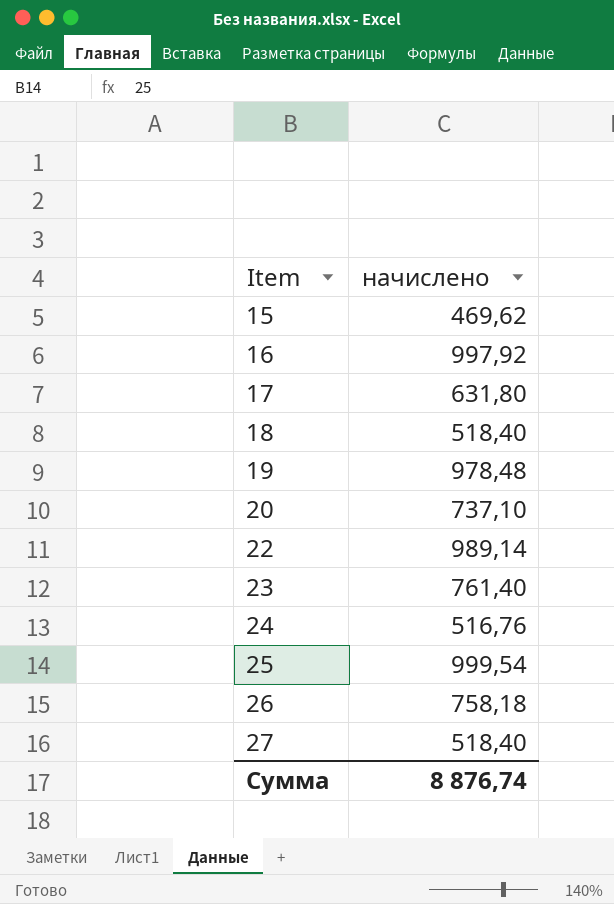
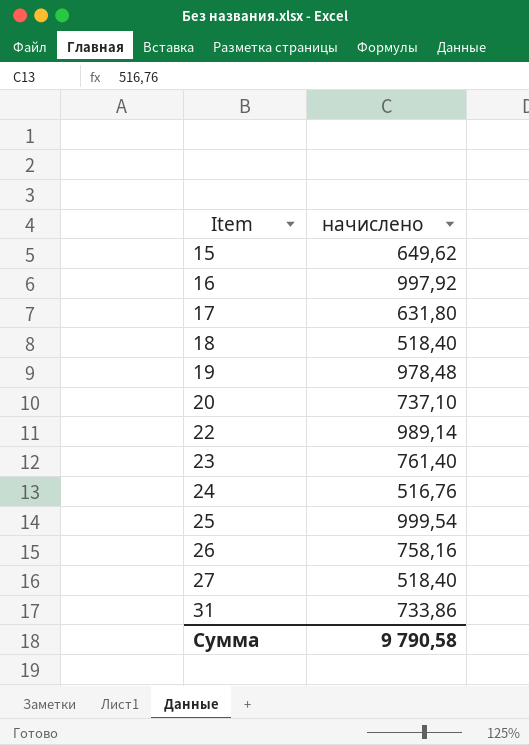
15 | начислено: 469,62 -> 649,62
26 | начислено: 758,18 -> 758,16
row 31: none -> 733,86
Сумма | начислено: 8 876,74 -> 9 790,58

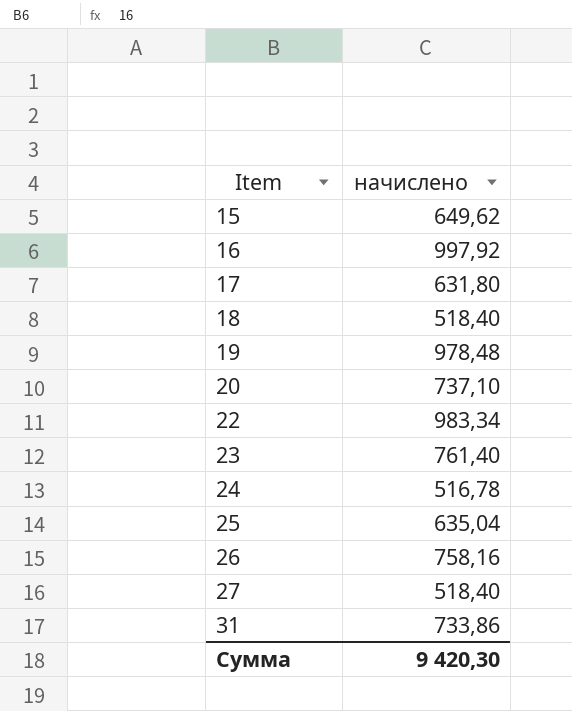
22 | начислено: 989,14 -> 983,34
24 | начислено: 516,76 -> 516,78
25 | начислено: 999,54 -> 635,04
Сумма | начислено: 9 790,58 -> 9 420,30

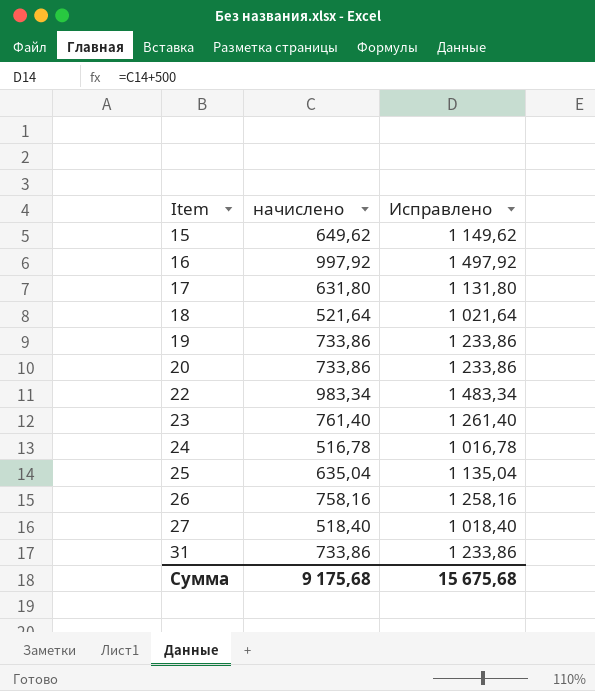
column Исправлено | formula: none -> [начислено] + 500
18 | начислено: 518,40 -> 521,64
19 | начислено: 978,48 -> 733,86
20 | начислено: 737,10 -> 733,86
Сумма | начислено: 9 420,30 -> 9 175,68

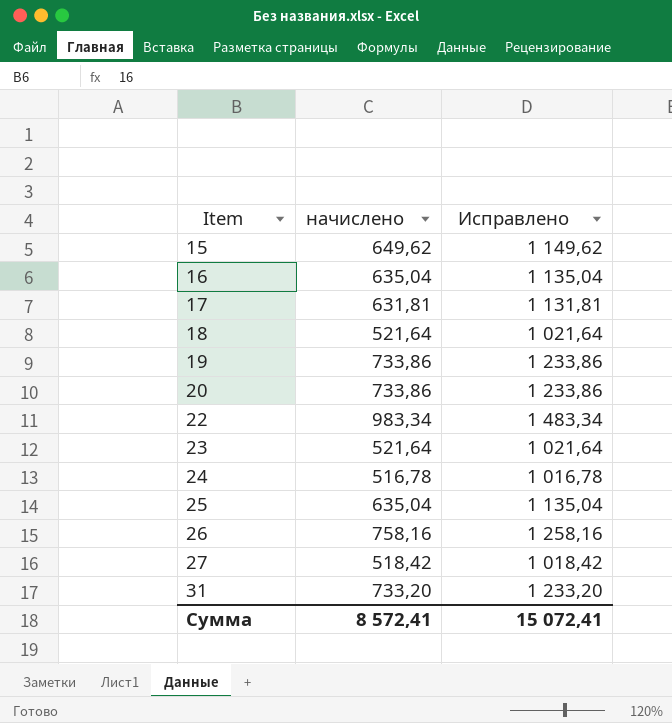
16 | начислено: 997,92 -> 635,04
16 | Исправлено: 1 497,92 -> 1 135,04
17 | начислено: 631,80 -> 631,81
17 | Исправлено: 1 131,80 -> 1 131,81
23 | начислено: 761,40 -> 521,64
23 | Исправлено: 1 261,40 -> 1 021,64
27 | начислено: 518,40 -> 518,42
27 | Исправлено: 1 018,40 -> 1 018,42
31 | начислено: 733,86 -> 733,20
31 | Исправлено: 1 233,86 -> 1 233,20
Сумма | начислено: 9 175,68 -> 8 572,41
Сумма | Исправлено: 15 675,68 -> 15 072,41

